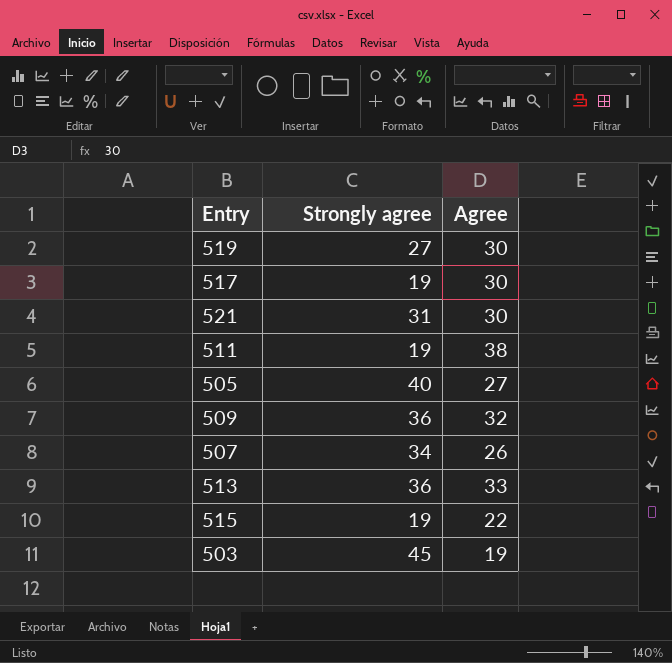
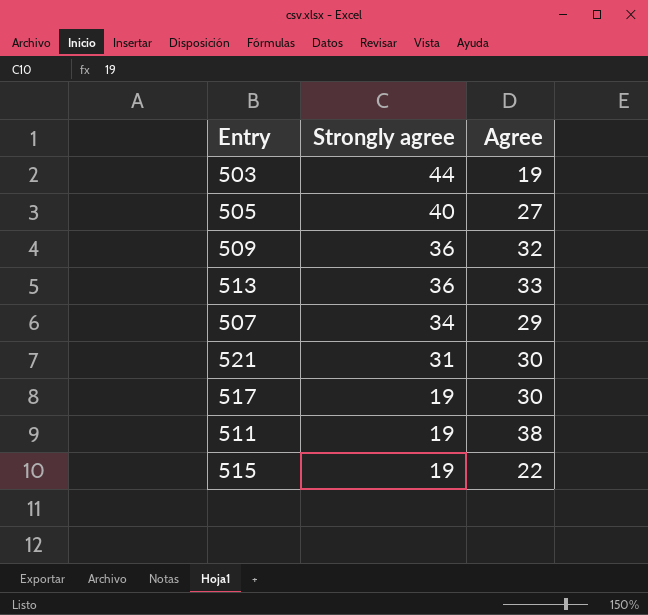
row order: none -> Strongly agree descending
row 519: 27 | 30 -> none
503 | Strongly agree: 45 -> 44
507 | Agree: 26 -> 29

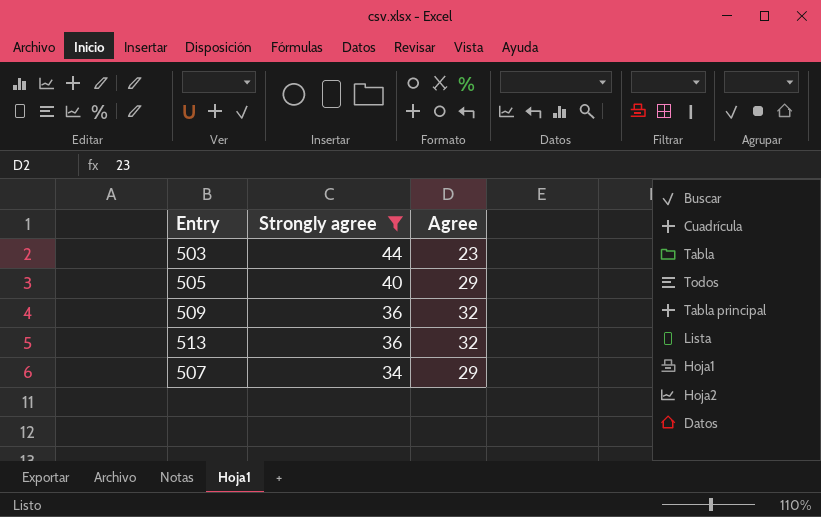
filter: none -> Strongly agree >= 34
503 | Agree: 19 -> 23
505 | Agree: 27 -> 29
513 | Agree: 33 -> 32

